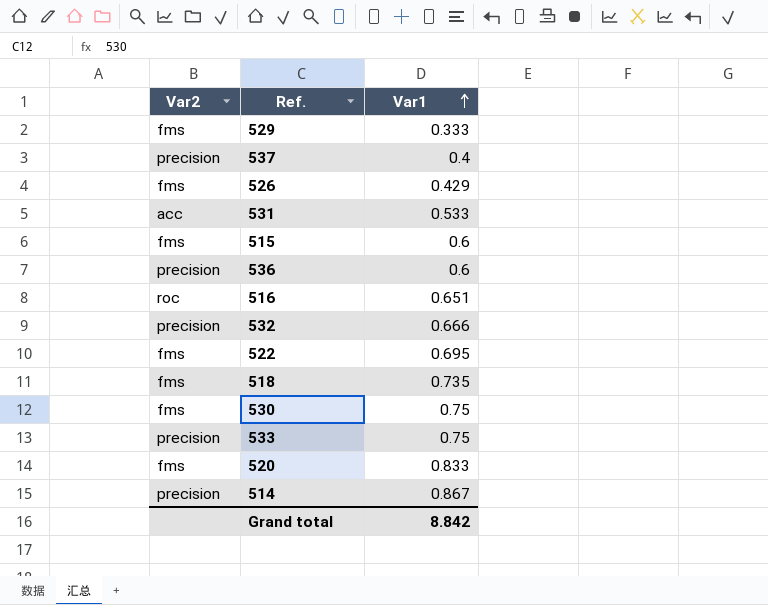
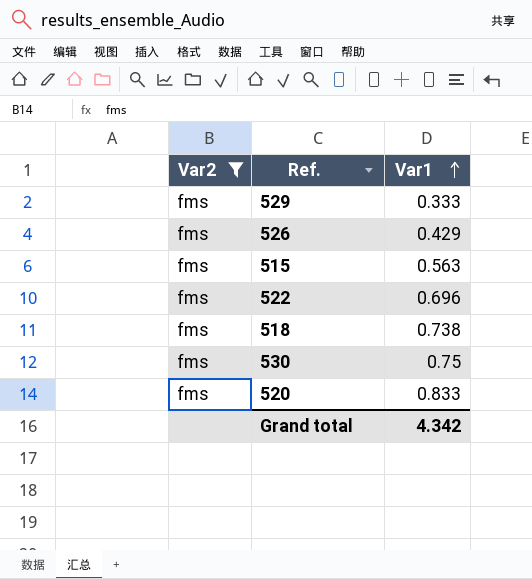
filter: none -> Var2 = fms
515 | Var1: 0.6 -> 0.563
522 | Var1: 0.695 -> 0.696
518 | Var1: 0.735 -> 0.738
Grand total | Var1: 8.842 -> 4.342

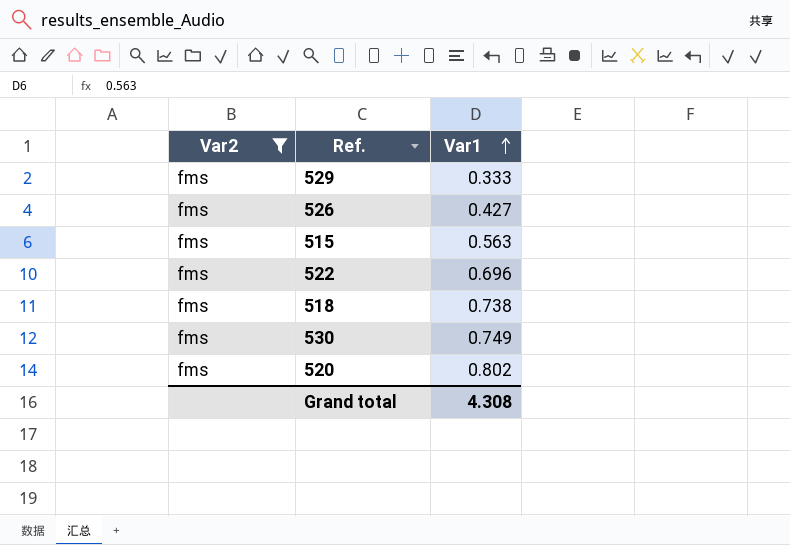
526 | Var1: 0.429 -> 0.427
530 | Var1: 0.75 -> 0.749
520 | Var1: 0.833 -> 0.802
Grand total | Var1: 4.342 -> 4.308

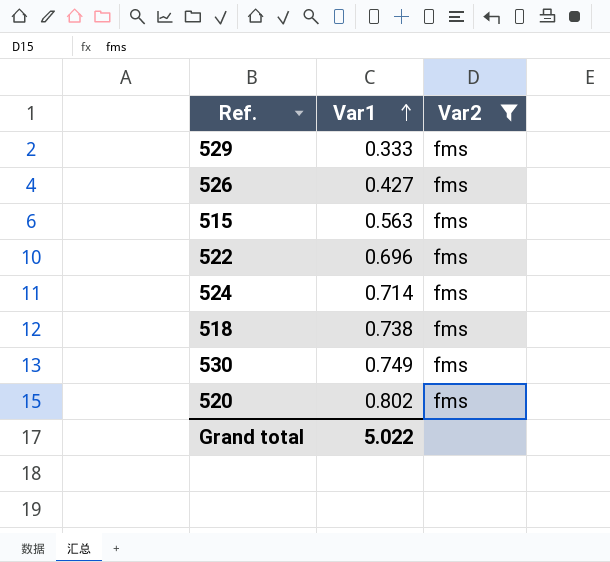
column Var2 | position: 1 -> 3
row 524: none -> 0.714 | fms
Grand total | Var1: 4.308 -> 5.022

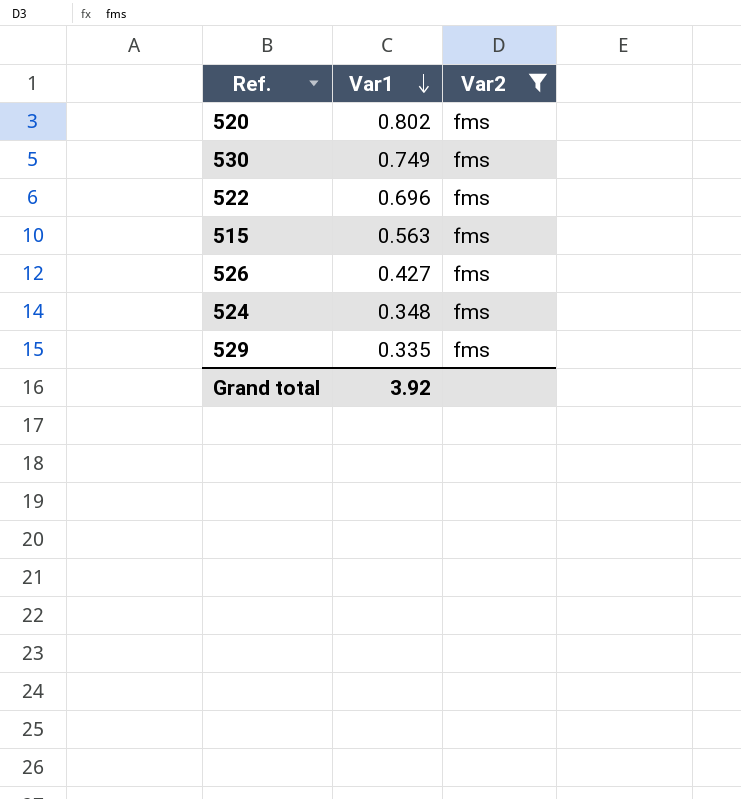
row order: Var1 ascending -> Var1 descending
row 518: 0.738 | fms -> none
524 | Var1: 0.714 -> 0.348
529 | Var1: 0.333 -> 0.335
Grand total | Var1: 5.022 -> 3.92

